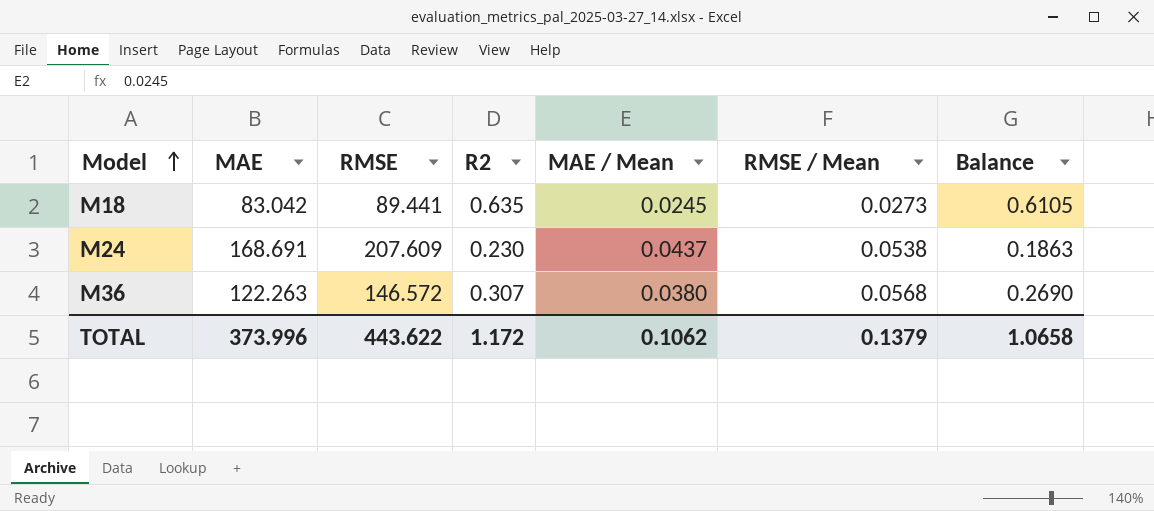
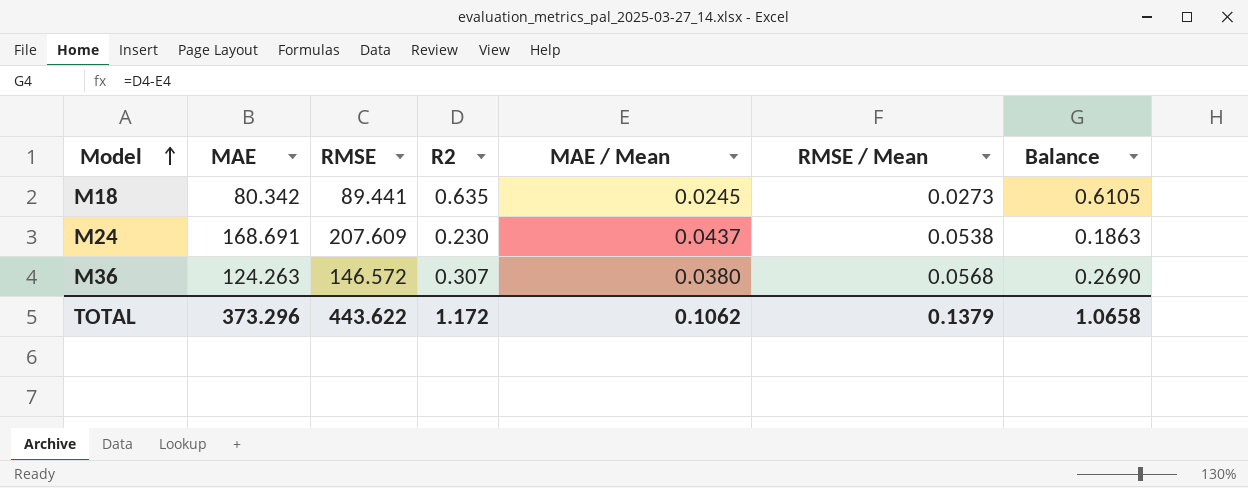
M18 | MAE: 83.042 -> 80.342
M36 | MAE: 122.263 -> 124.263
TOTAL | MAE: 373.996 -> 373.296

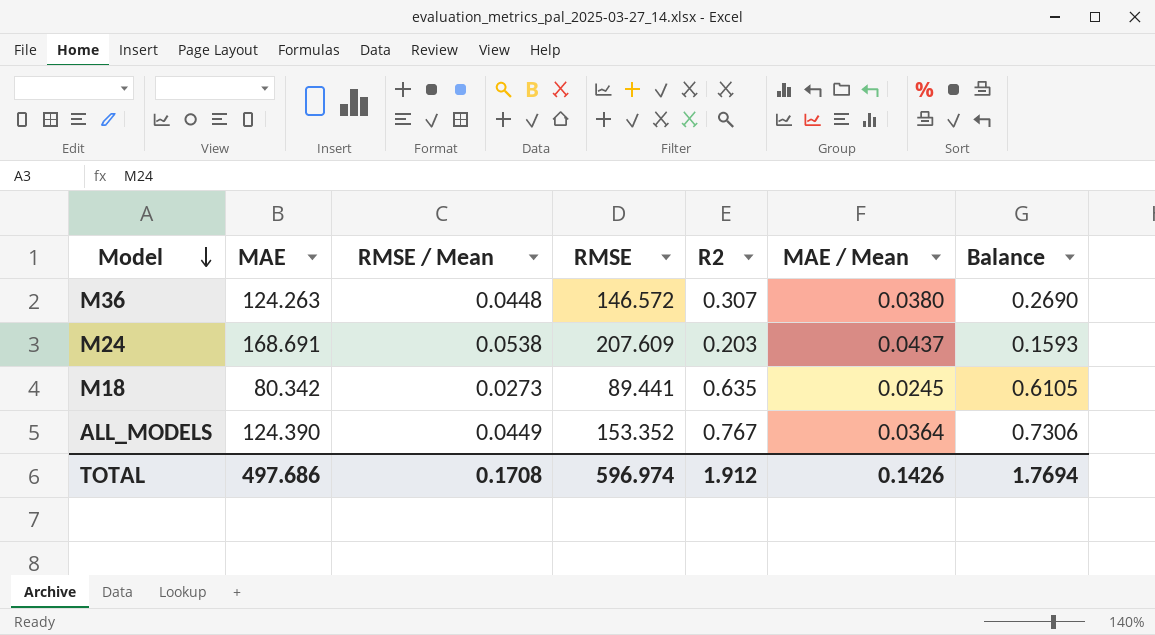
row order: Model ascending -> Model descending
column RMSE / Mean | position: 6 -> 3
M36 | RMSE / Mean: 0.0568 -> 0.0448
M24 | R2: 0.230 -> 0.203
M24 | Balance: 0.1863 -> 0.1593
row ALL_MODELS: none -> 124.390 | 0.0449 | 153.352 | 0.767 | 0.0364 | 0.7306
TOTAL | MAE: 373.296 -> 497.686
TOTAL | RMSE / Mean: 0.1379 -> 0.1708
TOTAL | RMSE: 443.622 -> 596.974
TOTAL | R2: 1.172 -> 1.912
TOTAL | MAE / Mean: 0.1062 -> 0.1426
TOTAL | Balance: 1.0658 -> 1.7694

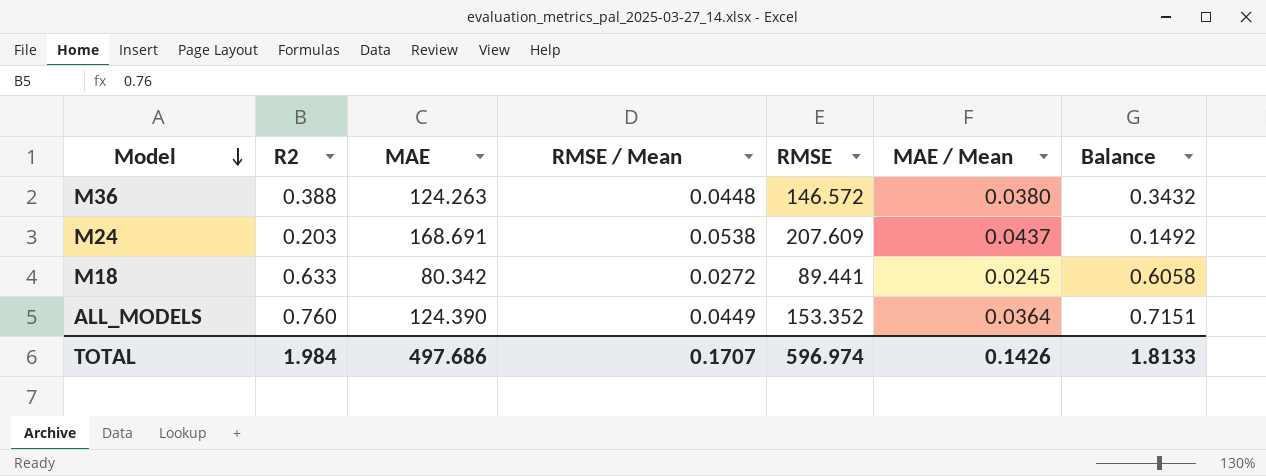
column R2 | position: 5 -> 2
column Balance | formula: [R2] - [MAE / Mean] -> [R2] - [RMSE / Mean]
M36 | R2: 0.307 -> 0.388
M18 | R2: 0.635 -> 0.633
M18 | RMSE / Mean: 0.0273 -> 0.0272
ALL_MODELS | R2: 0.767 -> 0.760
TOTAL | R2: 1.912 -> 1.984
TOTAL | RMSE / Mean: 0.1708 -> 0.1707
TOTAL | Balance: 1.7694 -> 1.8133

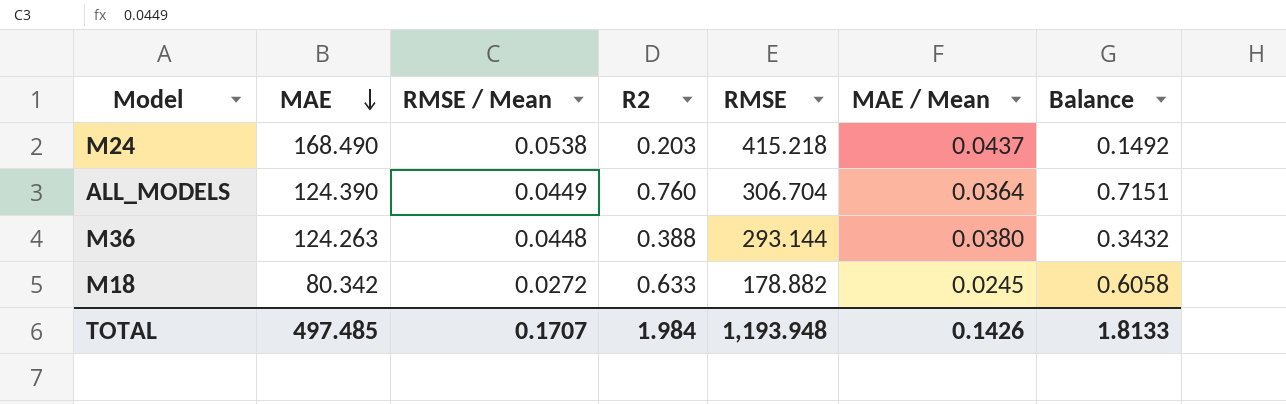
row order: Model descending -> MAE descending
column R2 | position: 2 -> 4
M24 | MAE: 168.691 -> 168.490
M24 | RMSE: 207.609 -> 415.218
ALL_MODELS | RMSE: 153.352 -> 306.704
M36 | RMSE: 146.572 -> 293.144
M18 | RMSE: 89.441 -> 178.882
TOTAL | MAE: 497.686 -> 497.485
TOTAL | RMSE: 596.974 -> 1,193.948

